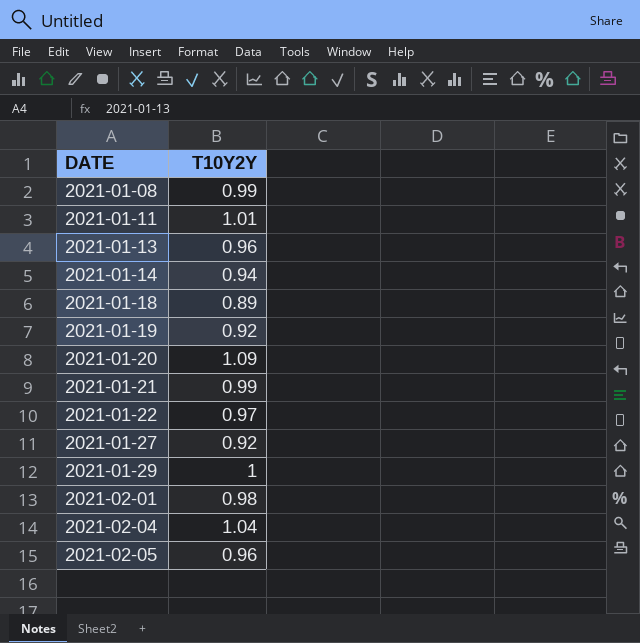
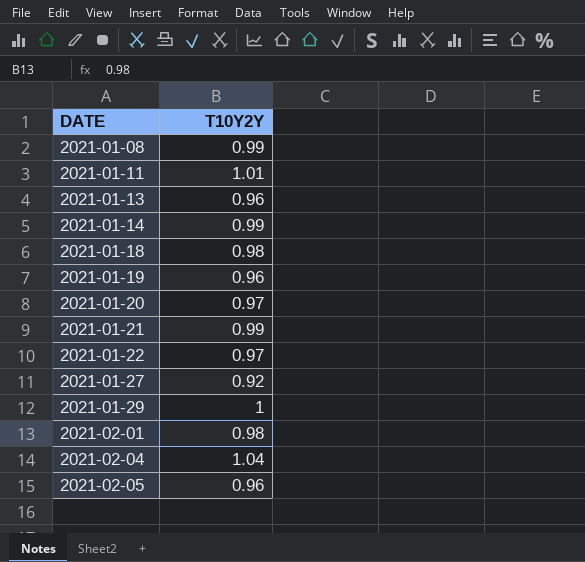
2021-01-14 | T10Y2Y: 0.94 -> 0.99
2021-01-18 | T10Y2Y: 0.89 -> 0.98
2021-01-19 | T10Y2Y: 0.92 -> 0.96
2021-01-20 | T10Y2Y: 1.09 -> 0.97

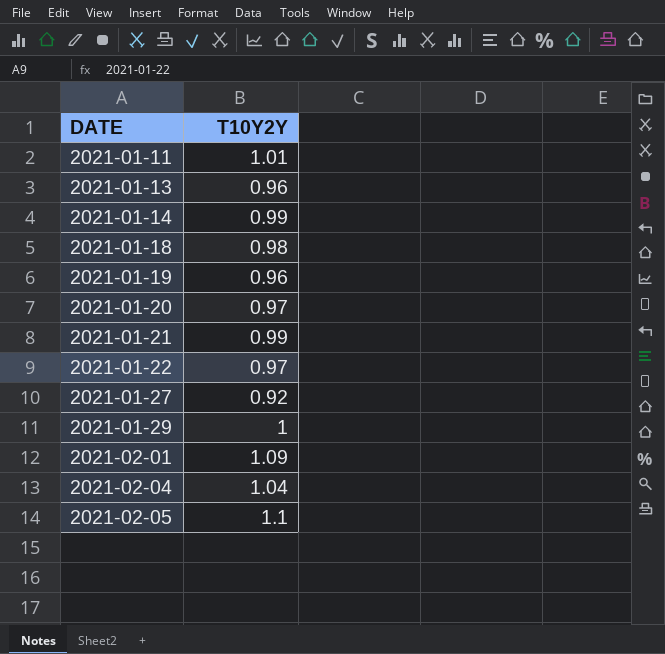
row 2021-01-08: 0.99 -> none
2021-02-01 | T10Y2Y: 0.98 -> 1.09
2021-02-05 | T10Y2Y: 0.96 -> 1.1

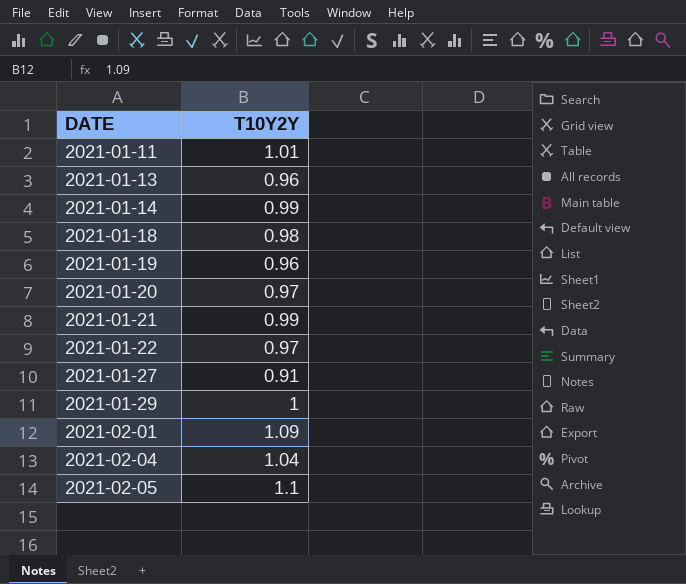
2021-01-27 | T10Y2Y: 0.92 -> 0.91

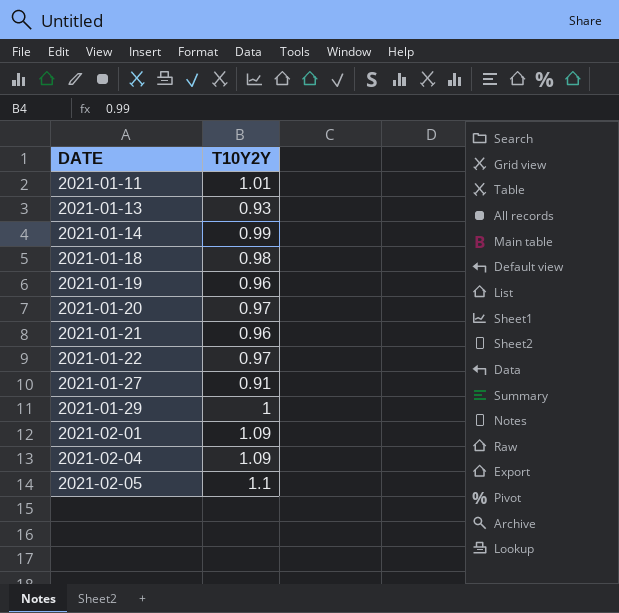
2021-01-13 | T10Y2Y: 0.96 -> 0.93
2021-01-21 | T10Y2Y: 0.99 -> 0.96
2021-02-04 | T10Y2Y: 1.04 -> 1.09

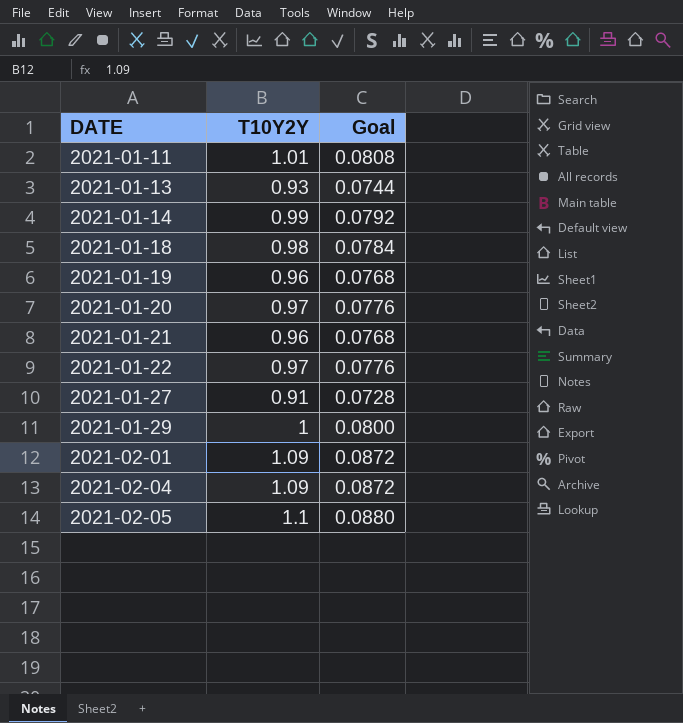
column Goal | formula: none -> [T10Y2Y] * 0.08

